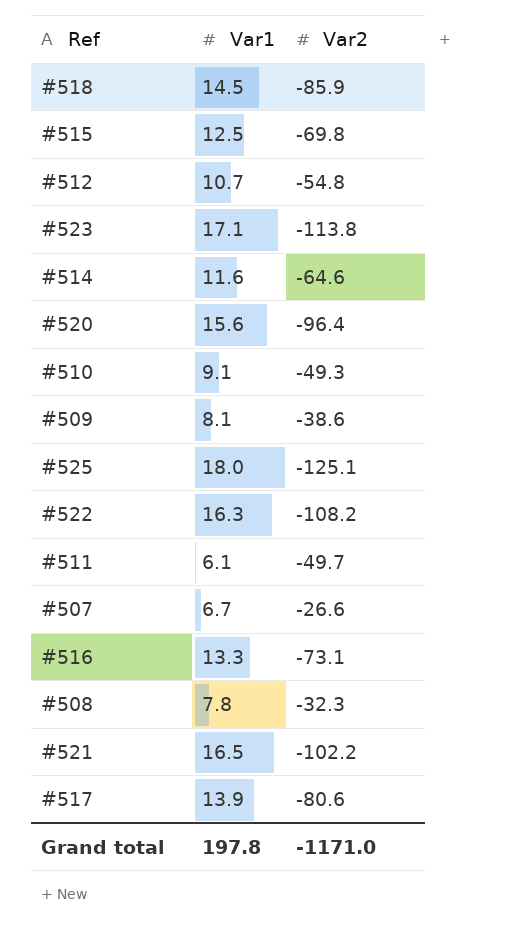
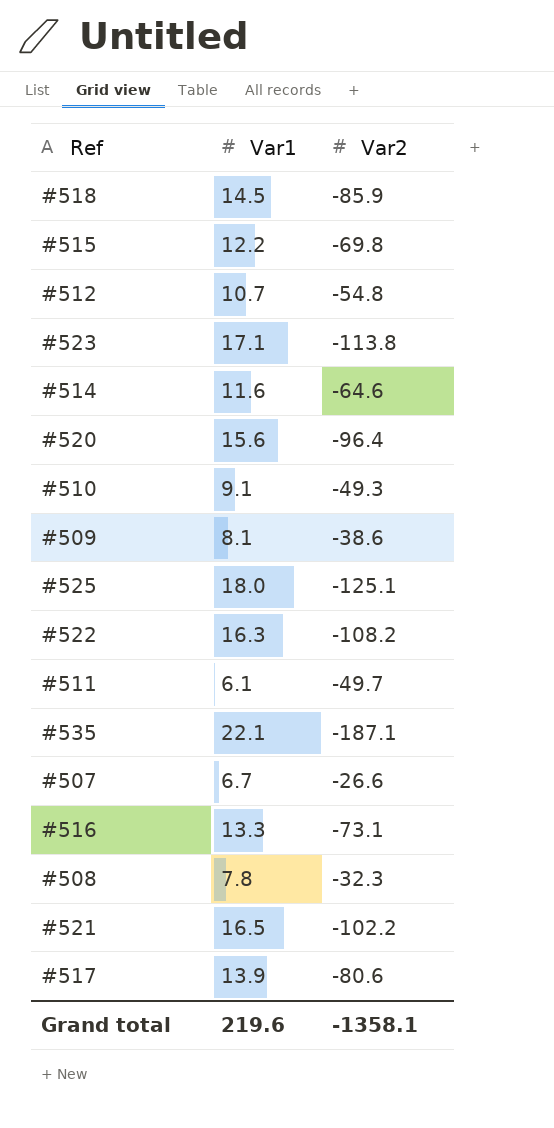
#515 | Var1: 12.5 -> 12.2
row #535: none -> 22.1 | -187.1
Grand total | Var1: 197.8 -> 219.6
Grand total | Var2: -1171.0 -> -1358.1

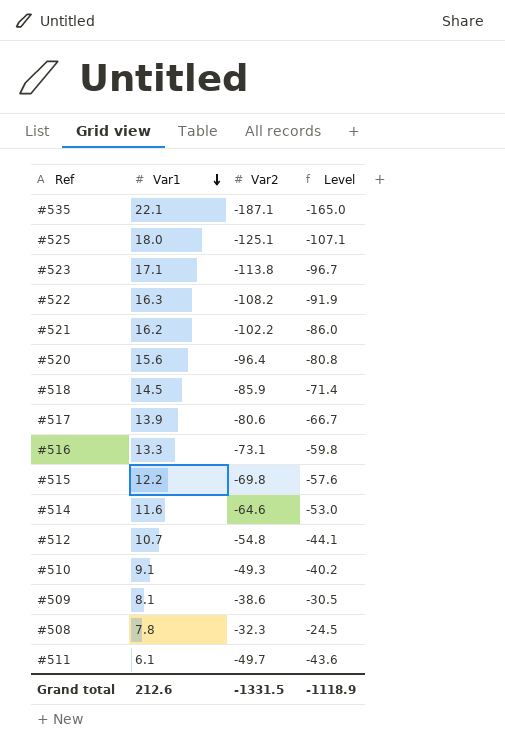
row order: none -> Var1 descending
column Level | formula: none -> [Var1] + [Var2]
row #507: 6.7 | -26.6 -> none
#521 | Var1: 16.5 -> 16.2
Grand total | Var1: 219.6 -> 212.6
Grand total | Var2: -1358.1 -> -1331.5

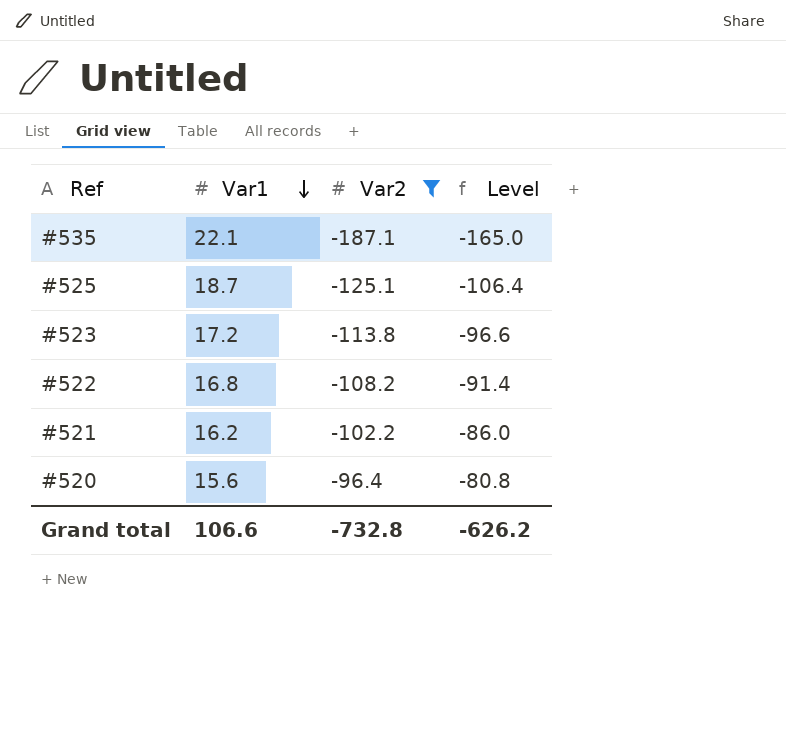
filter: none -> Var2 <= -96.4
#525 | Var1: 18.0 -> 18.7
#525 | Level: -107.1 -> -106.4
#523 | Var1: 17.1 -> 17.2
#523 | Level: -96.7 -> -96.6
#522 | Var1: 16.3 -> 16.8
#522 | Level: -91.9 -> -91.4
Grand total | Var1: 212.6 -> 106.6
Grand total | Var2: -1331.5 -> -732.8
Grand total | Level: -1118.9 -> -626.2

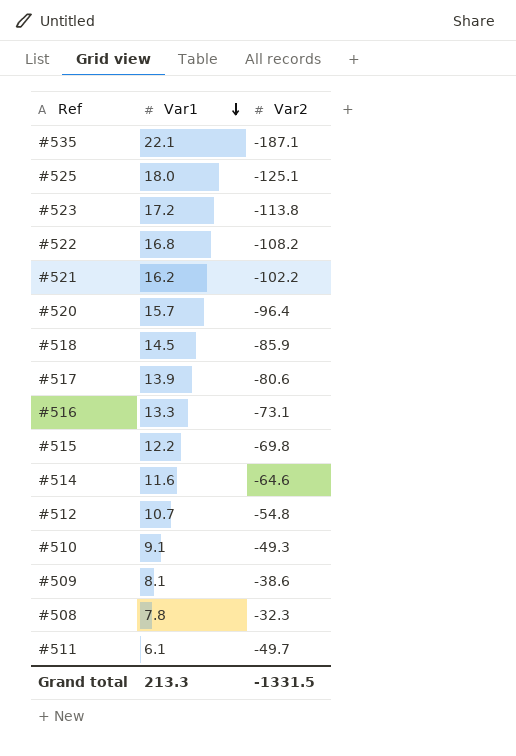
filter: Var2 <= -96.4 -> none
column Level | formula: [Var1] + [Var2] -> none
#525 | Var1: 18.7 -> 18.0
#520 | Var1: 15.6 -> 15.7
Grand total | Var1: 106.6 -> 213.3
Grand total | Var2: -732.8 -> -1331.5

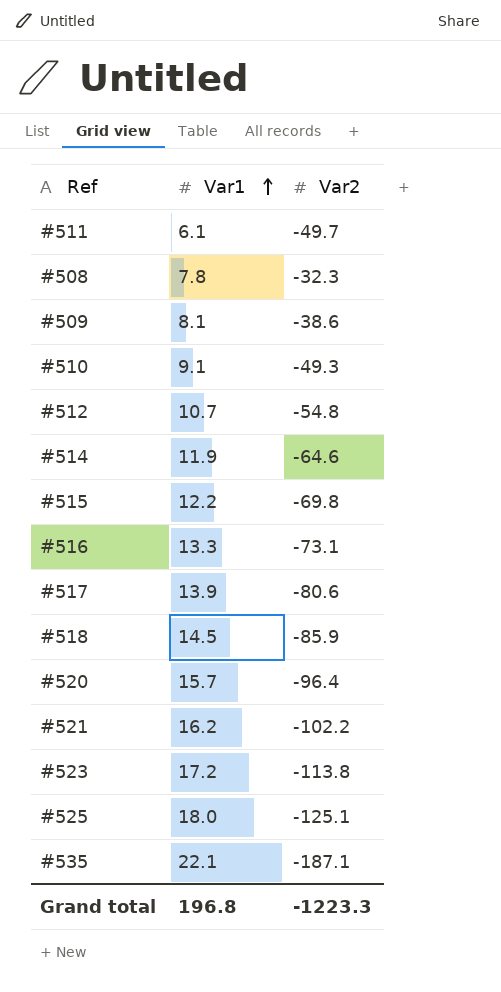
row order: Var1 descending -> Var1 ascending
row #522: 16.8 | -108.2 -> none
#514 | Var1: 11.6 -> 11.9
Grand total | Var1: 213.3 -> 196.8
Grand total | Var2: -1331.5 -> -1223.3

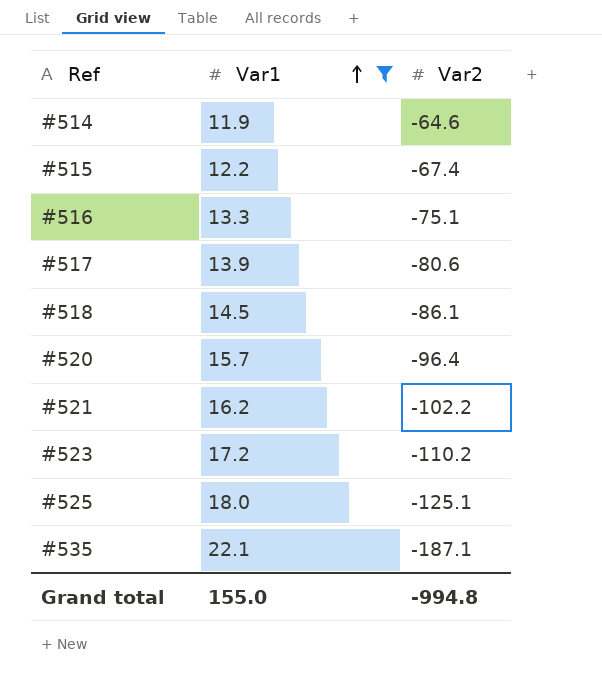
filter: none -> Var1 >= 11.9
#515 | Var2: -69.8 -> -67.4
#516 | Var2: -73.1 -> -75.1
#518 | Var2: -85.9 -> -86.1
#523 | Var2: -113.8 -> -110.2
Grand total | Var1: 196.8 -> 155.0
Grand total | Var2: -1223.3 -> -994.8

